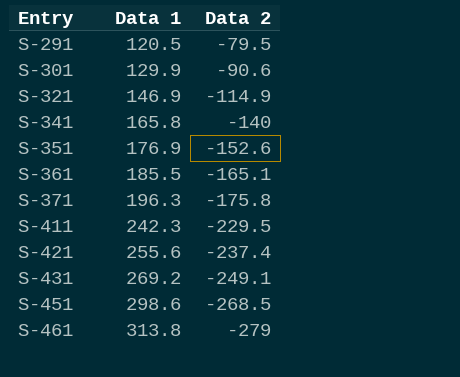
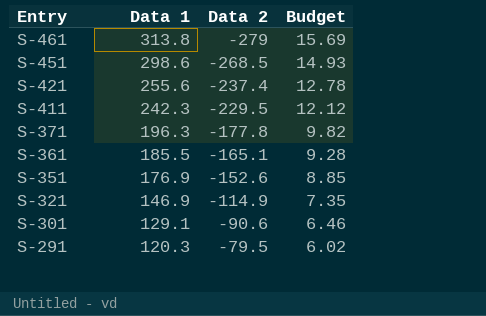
row order: Entry ascending -> Entry descending
column Budget | formula: none -> [Data 1] * 0.05
row S-341: 165.8 | -140 -> none
row S-431: 269.2 | -249.1 -> none
S-371 | Data 2: -175.8 -> -177.8
S-301 | Data 1: 129.9 -> 129.1
S-291 | Data 1: 120.5 -> 120.3

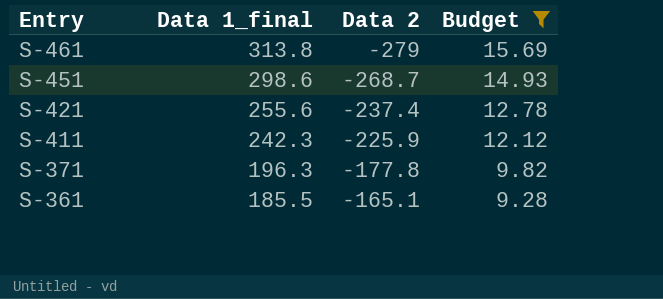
filter: none -> Budget >= 9.28
column name: Data 1 -> Data 1_final
S-451 | Data 2: -268.5 -> -268.7
S-411 | Data 2: -229.5 -> -225.9

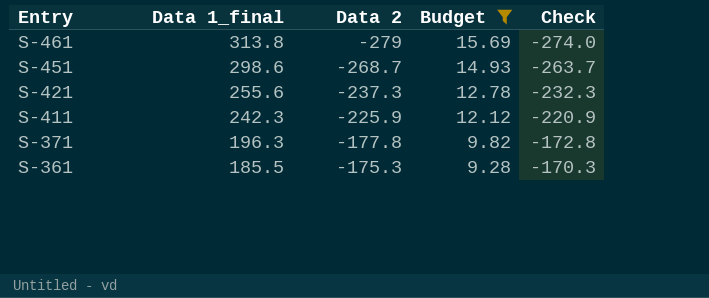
column Check | formula: none -> [Data 2] + 5
S-421 | Data 2: -237.4 -> -237.3
S-361 | Data 2: -165.1 -> -175.3

